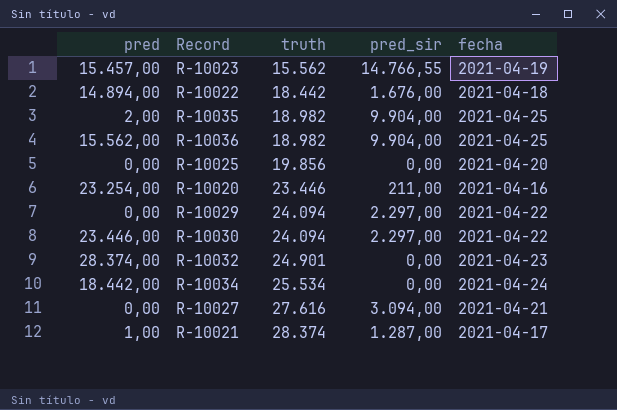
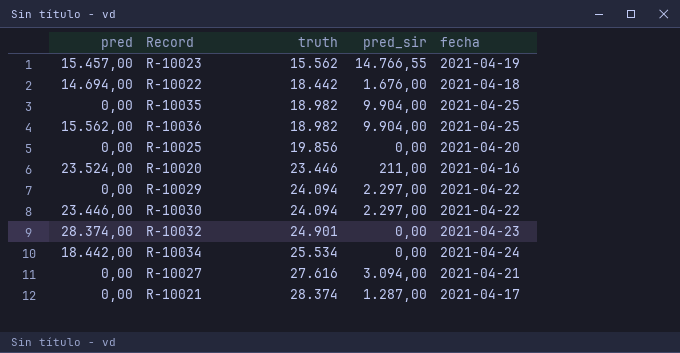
R-10022 | pred: 14.894,00 -> 14.694,00
R-10035 | pred: 2,00 -> 0,00
R-10020 | pred: 23.254,00 -> 23.524,00
R-10021 | pred: 1,00 -> 0,00

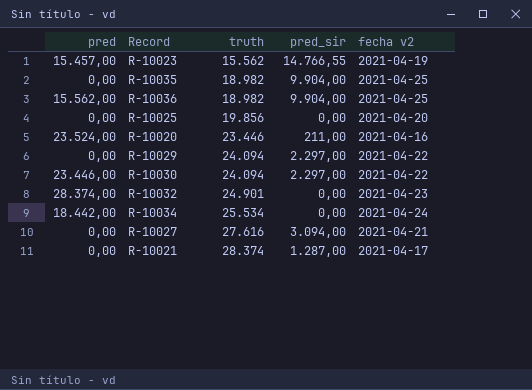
column name: fecha -> fecha v2
row R-10022: 14.694,00 | 18.442 | 1.676,00 | 2021-04-18 -> none

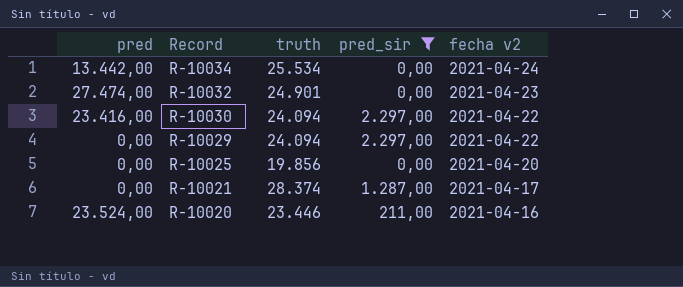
filter: none -> pred_sir <= 2.297,00
row order: truth ascending -> Record descending
R-10034 | pred: 18.442,00 -> 13.442,00
R-10032 | pred: 28.374,00 -> 27.474,00
R-10030 | pred: 23.446,00 -> 23.416,00

